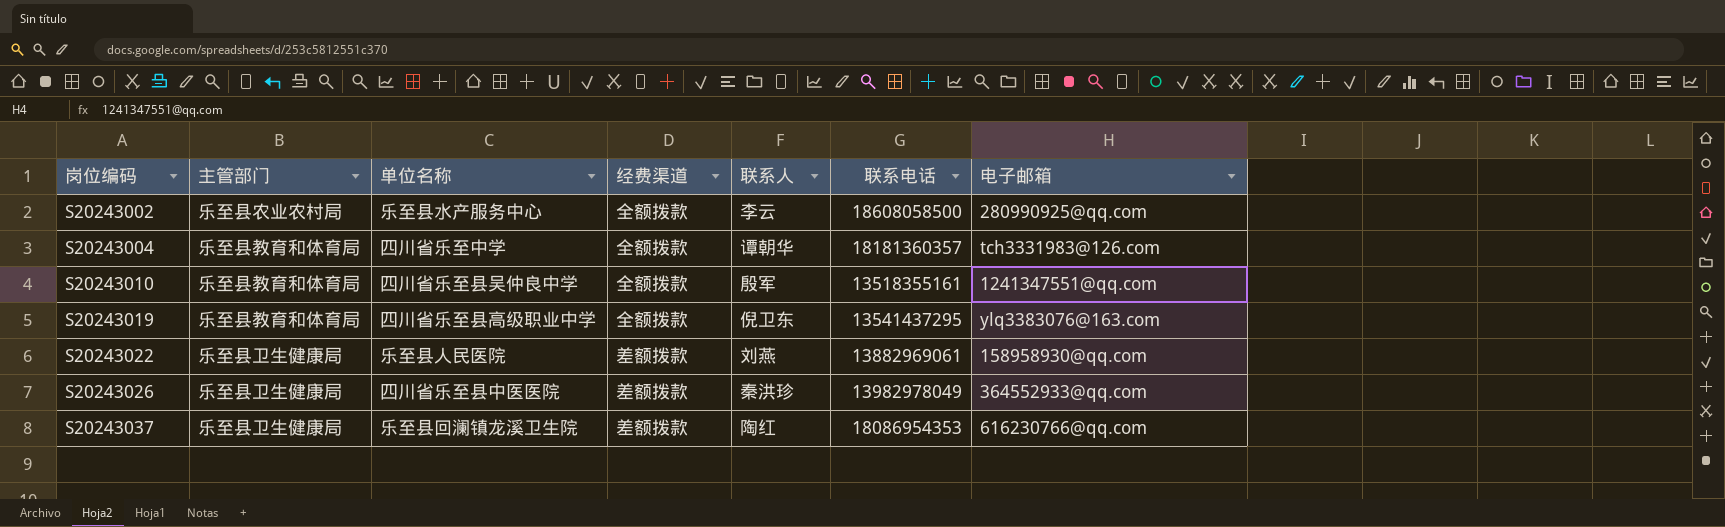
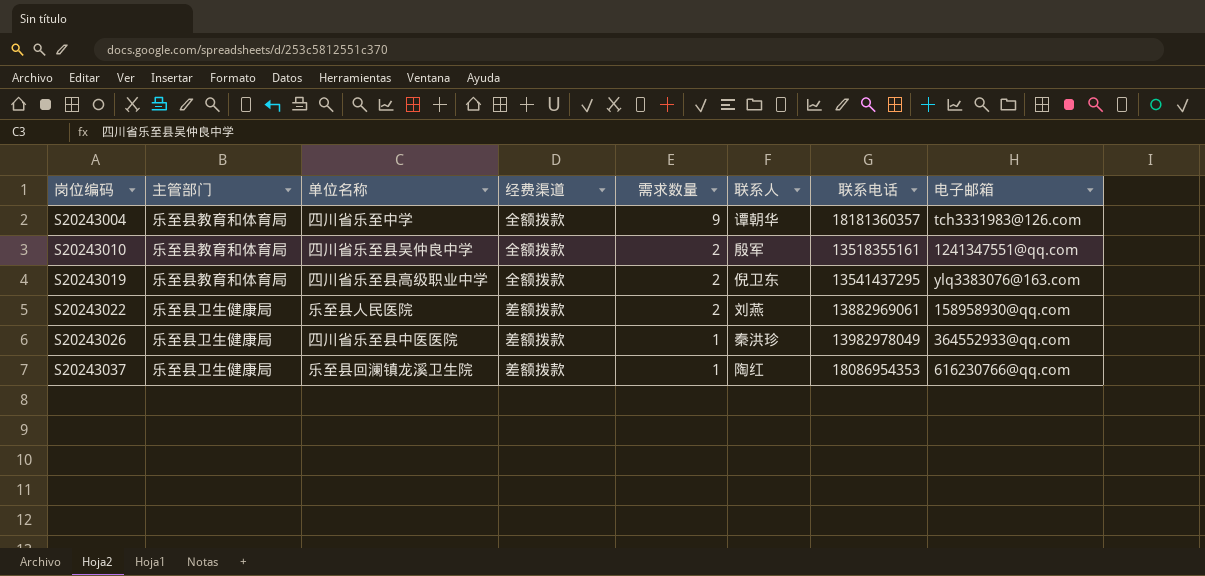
column 需求数量 | position: none -> 5
row S20243002: 乐至县农业农村局 | 乐至县水产服务中心 | 全额拨款 | 李云 | 18608058500 | 280990925@qq.com -> none

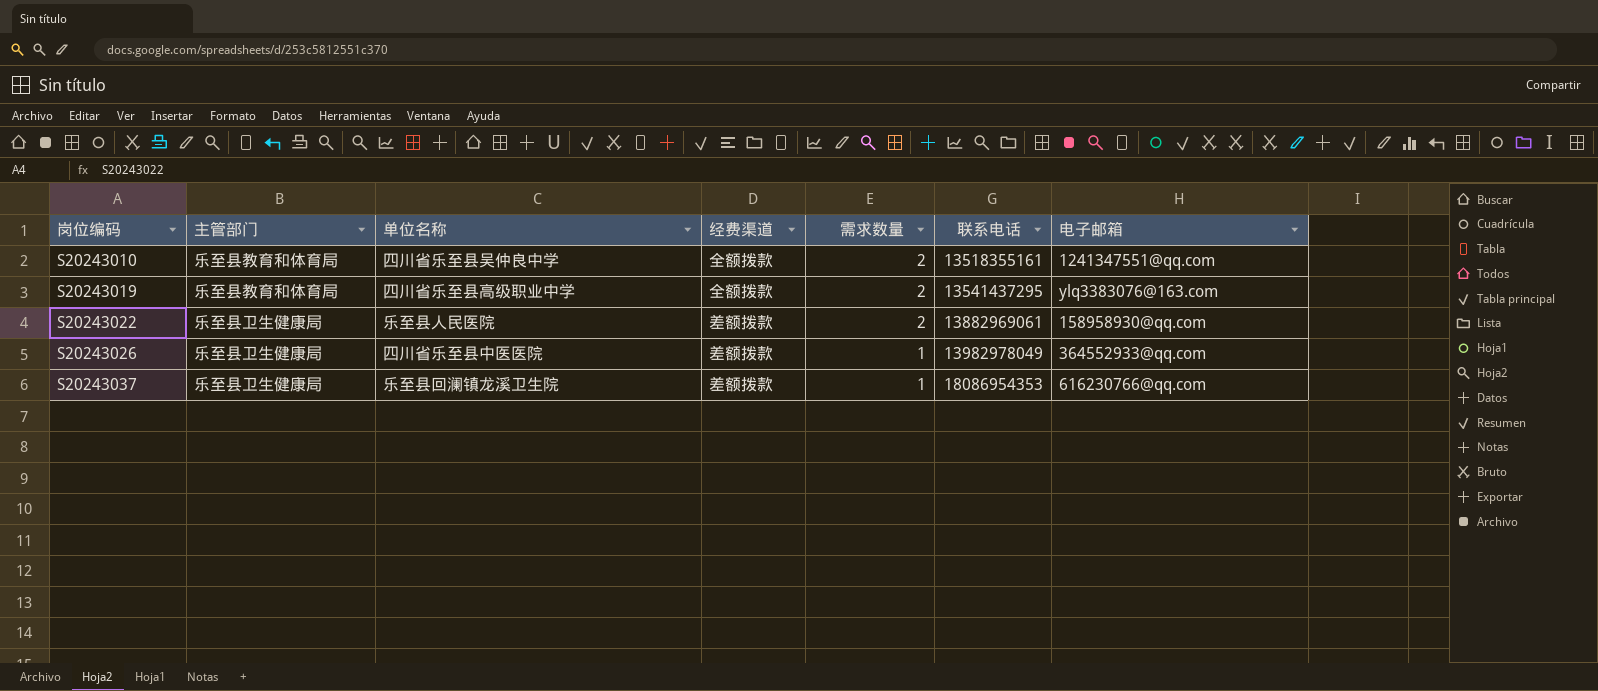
column 联系人 | position: 6 -> none
row S20243004: 乐至县教育和体育局 | 四川省乐至中学 | 全额拨款 | 9 | 谭朝华 | 18181360357 | tch3331983@126.com -> none

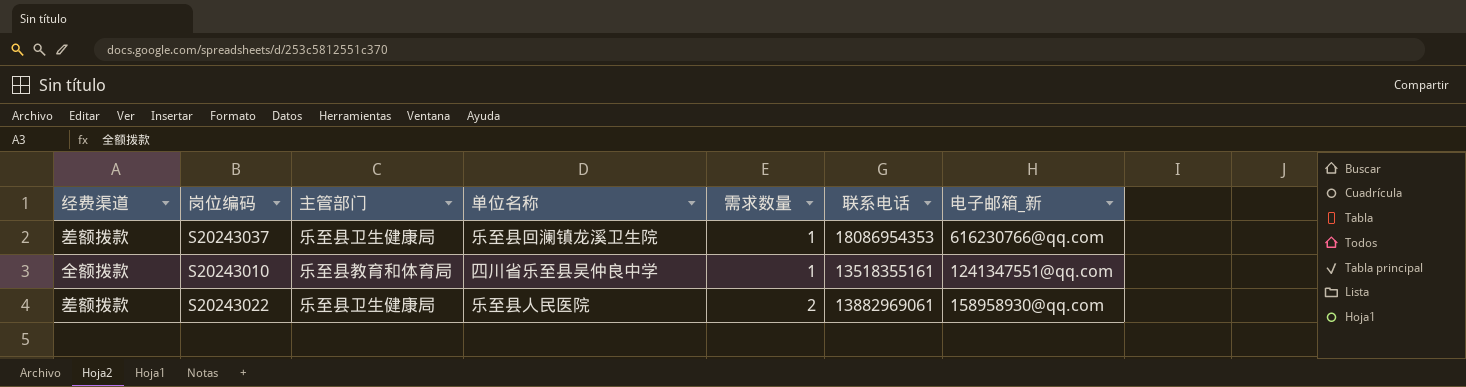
row order: 岗位编码 ascending -> 需求数量 ascending
column 经费渠道 | position: 4 -> 1
column name: 电子邮箱 -> 电子邮箱_新
row S20243019: 乐至县教育和体育局 | 四川省乐至县高级职业中学 | 全额拨款 | 2 | 13541437295 | ylq3383076@163.com -> none
row S20243026: 乐至县卫生健康局 | 四川省乐至县中医医院 | 差额拨款 | 1 | 13982978049 | 364552933@qq.com -> none
S20243010 | 需求数量: 2 -> 1

